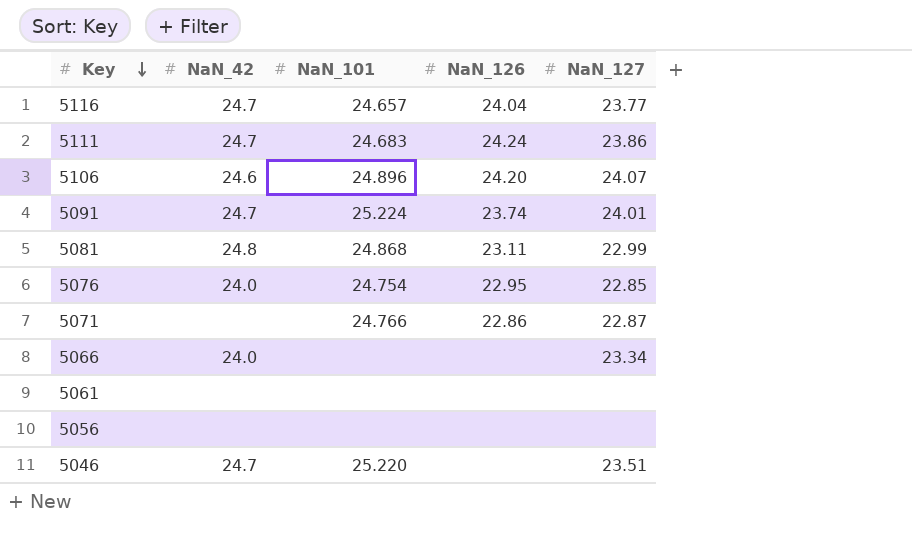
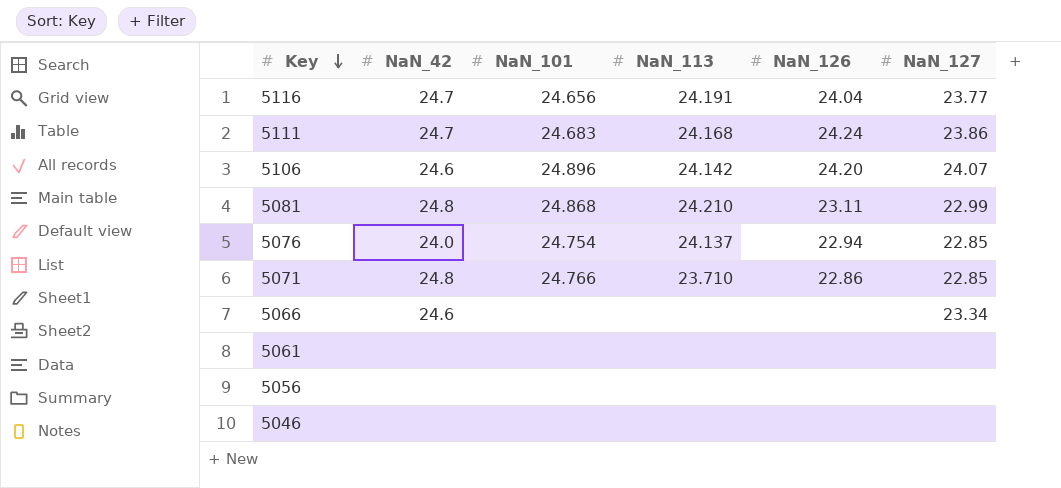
column NaN_113 | position: none -> 4
row 5091: 24.7 | 25.224 | 23.74 | 24.01 -> none
5116 | NaN_101: 24.657 -> 24.656
5076 | NaN_126: 22.95 -> 22.94
5071 | NaN_42: none -> 24.8
5071 | NaN_127: 22.87 -> 22.85
5066 | NaN_42: 24.0 -> 24.6
5046 | NaN_42: 24.7 -> none
5046 | NaN_101: 25.220 -> none
5046 | NaN_127: 23.51 -> none

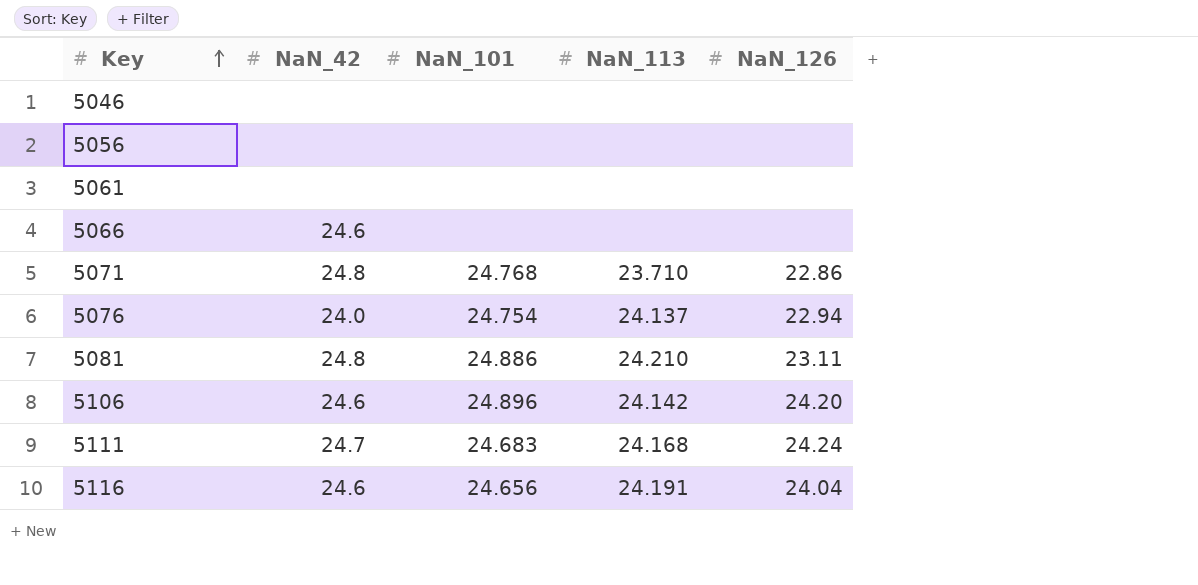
row order: Key descending -> Key ascending
column NaN_127 | position: 6 -> none
5071 | NaN_101: 24.766 -> 24.768
5081 | NaN_101: 24.868 -> 24.886
5116 | NaN_42: 24.7 -> 24.6

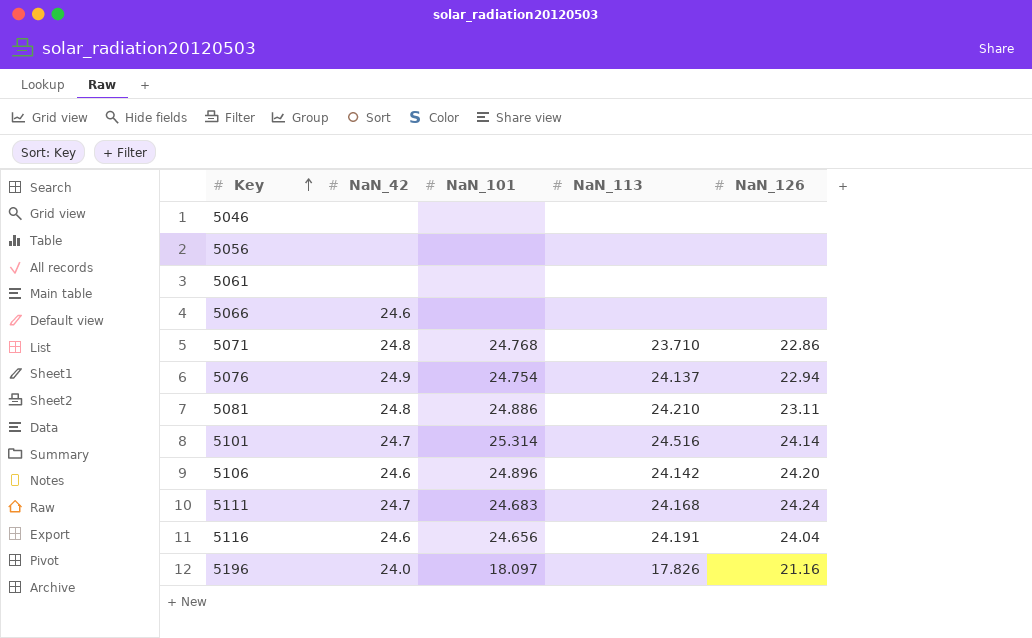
5076 | NaN_42: 24.0 -> 24.9
row 5101: none -> 24.7 | 25.314 | 24.516 | 24.14
row 5196: none -> 24.0 | 18.097 | 17.826 | 21.16

